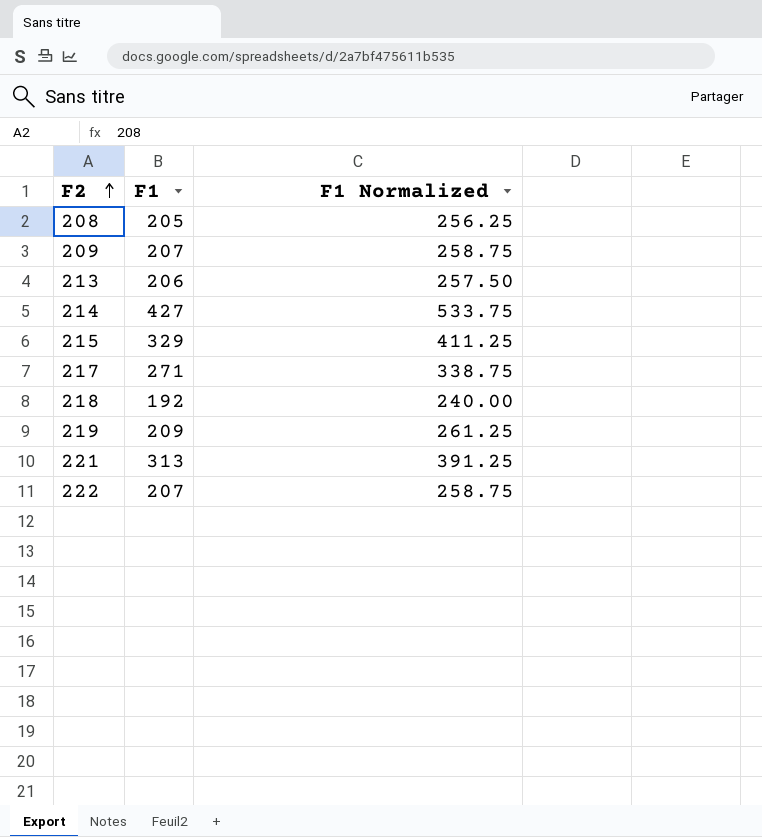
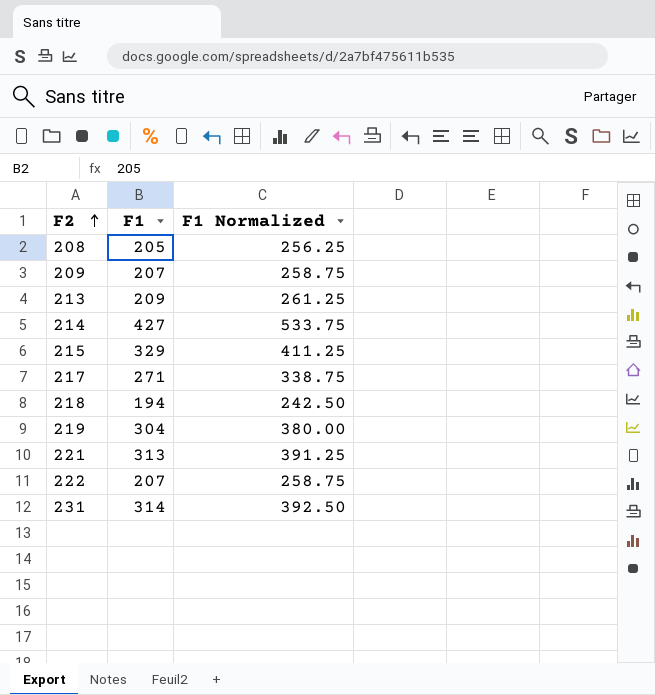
213 | F1: 206 -> 209
213 | F1 Normalized: 257.50 -> 261.25
218 | F1: 192 -> 194
218 | F1 Normalized: 240.00 -> 242.50
219 | F1: 209 -> 304
219 | F1 Normalized: 261.25 -> 380.00
row 231: none -> 314 | 392.50

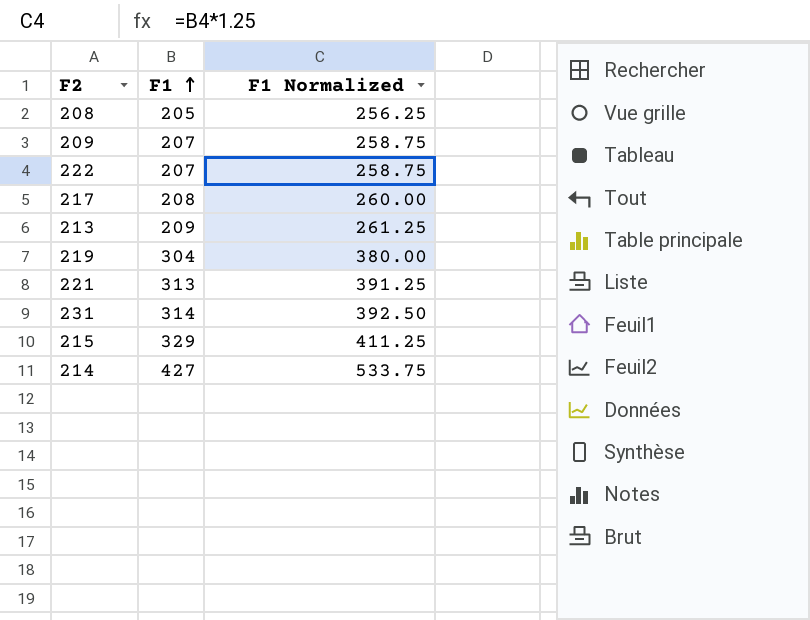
row order: F2 ascending -> F1 ascending
row 218: 194 | 242.50 -> none
217 | F1: 271 -> 208
217 | F1 Normalized: 338.75 -> 260.00

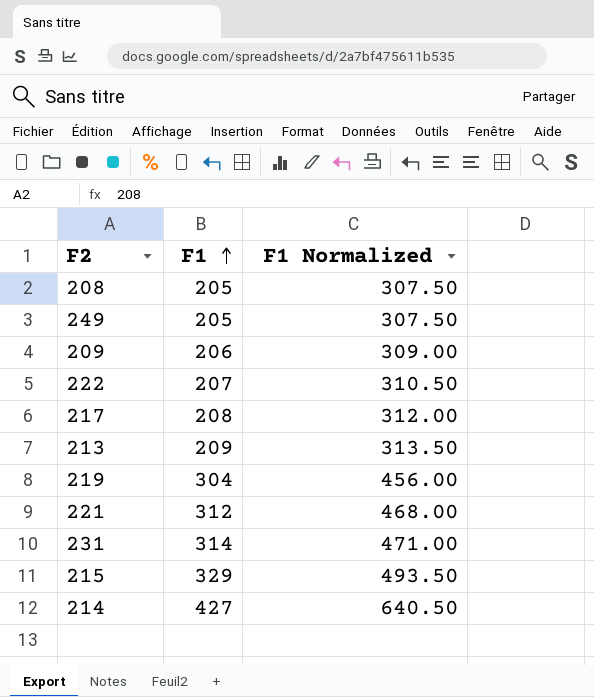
column F1 Normalized | formula: [F1] * 1.25 -> [F1] * 1.5
row 249: none -> 205 | 307.50
209 | F1: 207 -> 206
221 | F1: 313 -> 312

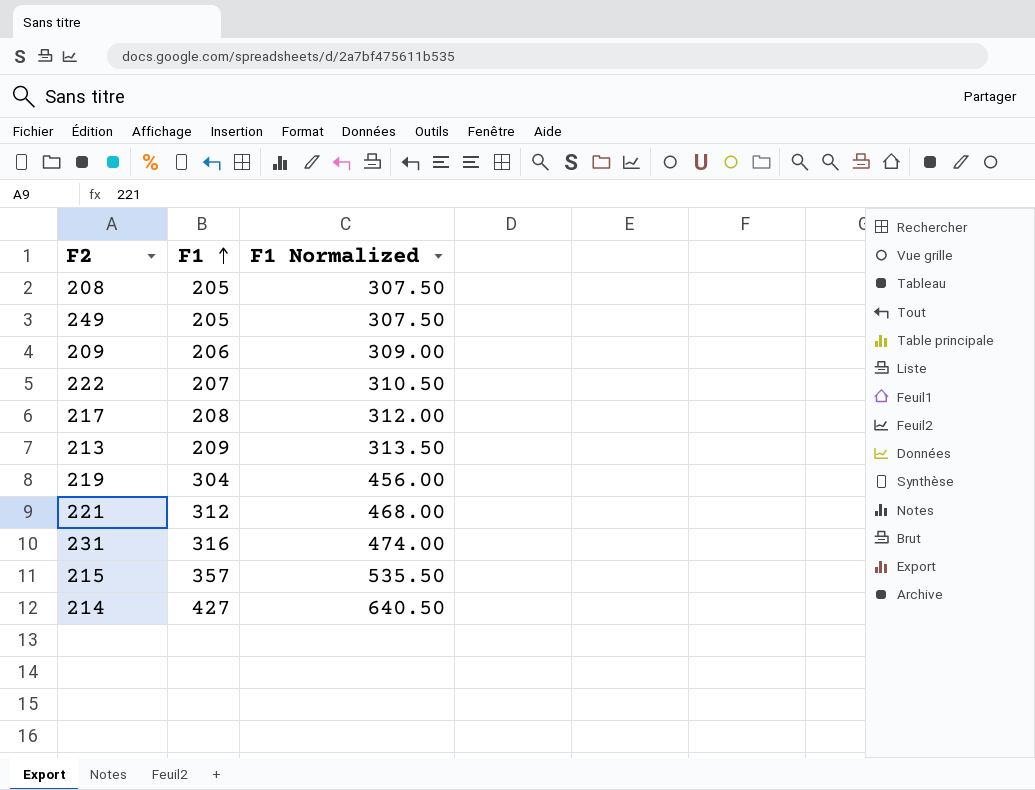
231 | F1: 314 -> 316
231 | F1 Normalized: 471.00 -> 474.00
215 | F1: 329 -> 357
215 | F1 Normalized: 493.50 -> 535.50

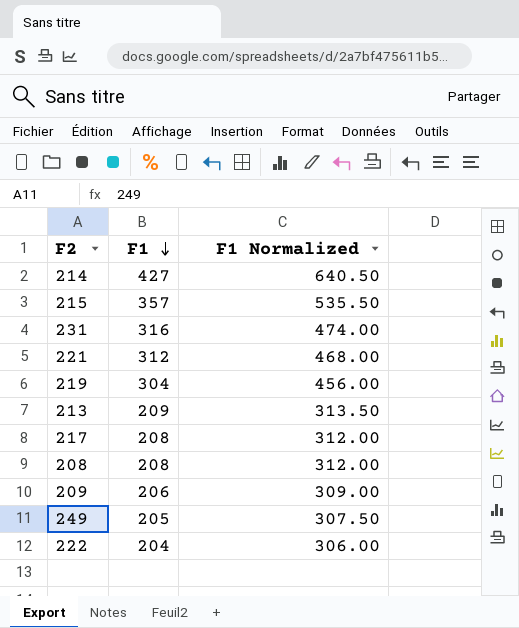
row order: F1 ascending -> F1 descending
208 | F1: 205 -> 208
208 | F1 Normalized: 307.50 -> 312.00
222 | F1: 207 -> 204
222 | F1 Normalized: 310.50 -> 306.00

